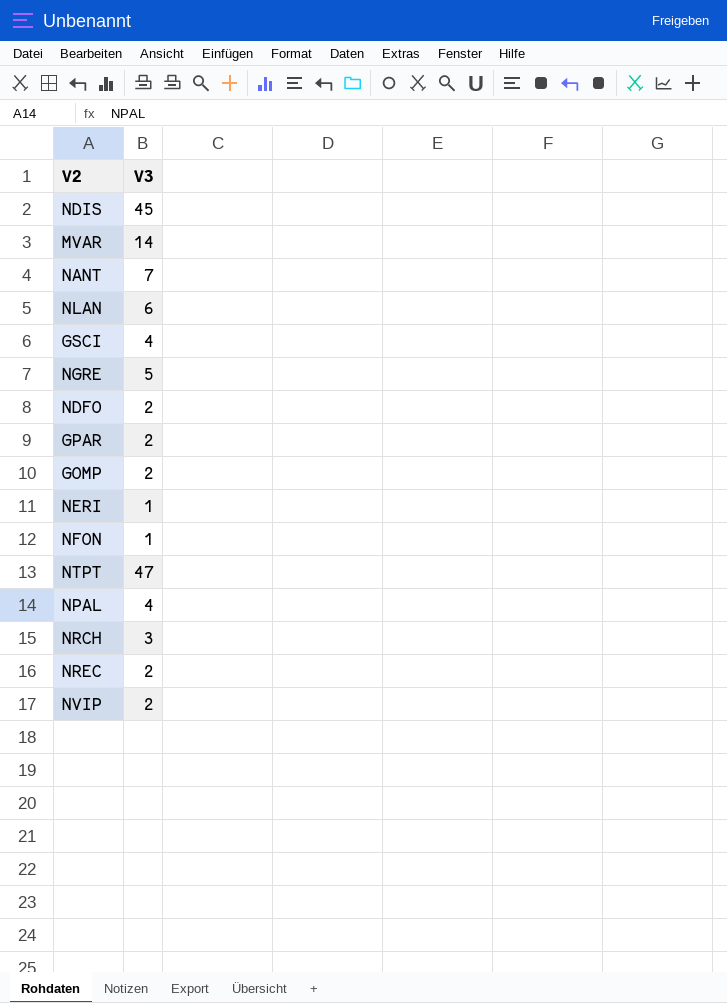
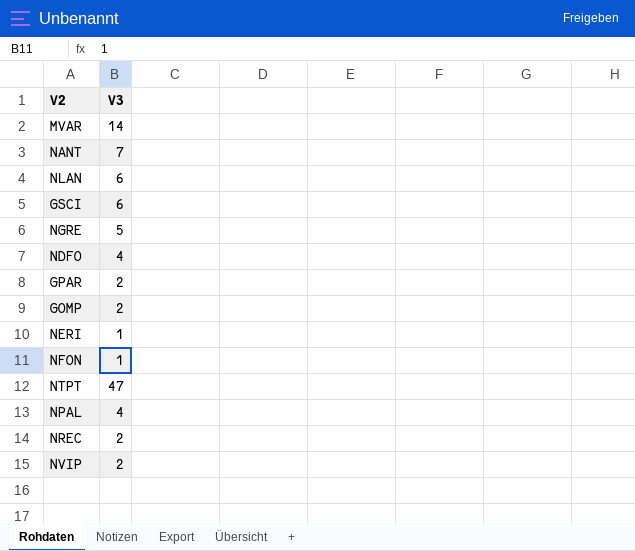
row NDIS: 45 -> none
row NRCH: 3 -> none
GSCI | V3: 4 -> 6
NDFO | V3: 2 -> 4

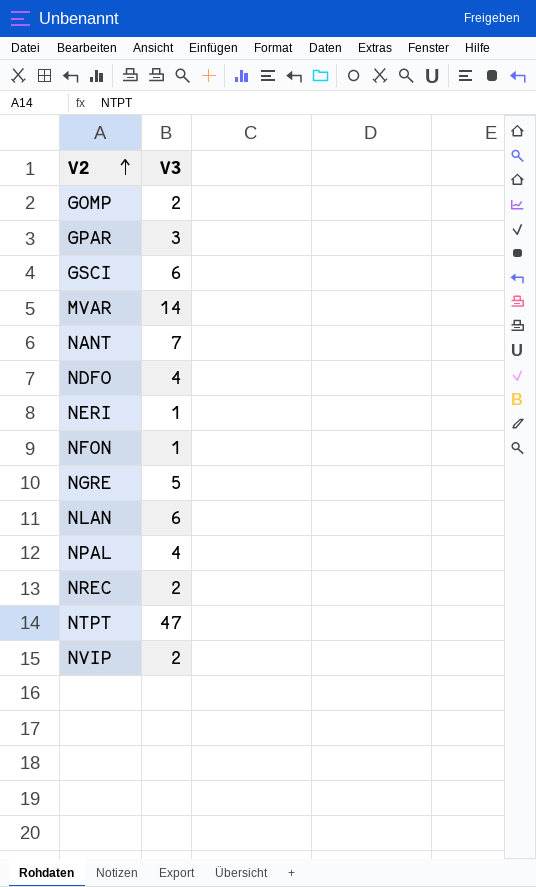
row order: none -> V2 ascending
GPAR | V3: 2 -> 3

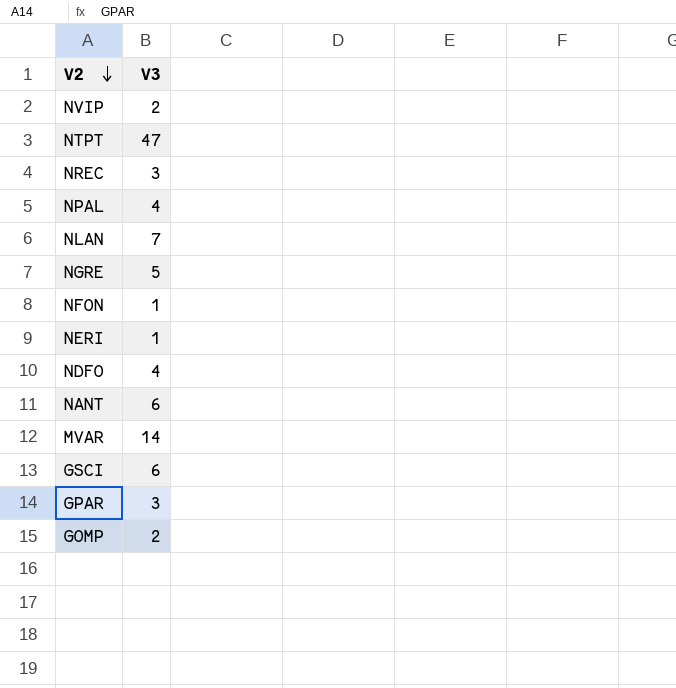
row order: V2 ascending -> V2 descending
NREC | V3: 2 -> 3
NLAN | V3: 6 -> 7
NANT | V3: 7 -> 6

